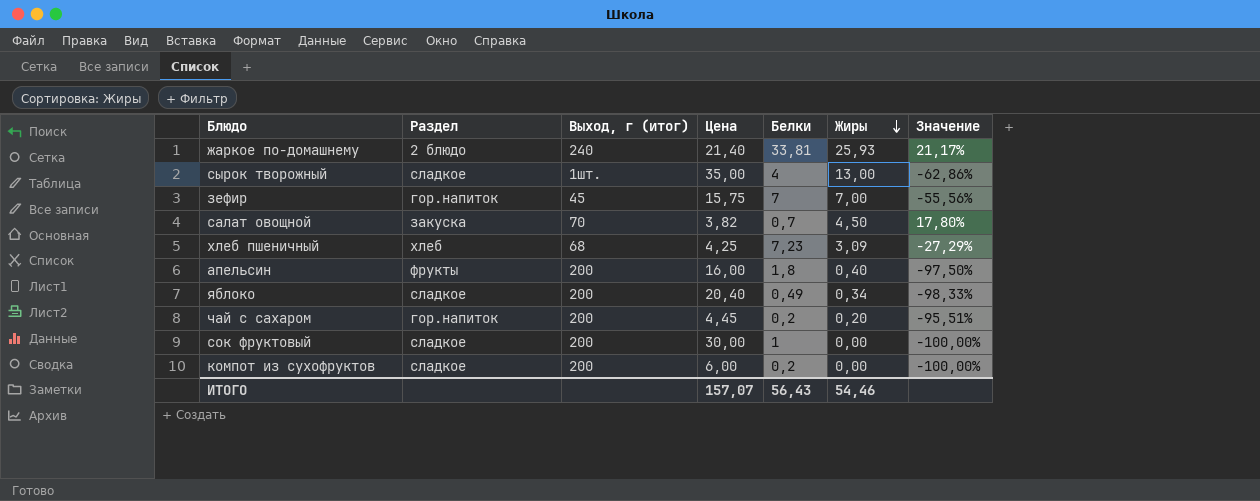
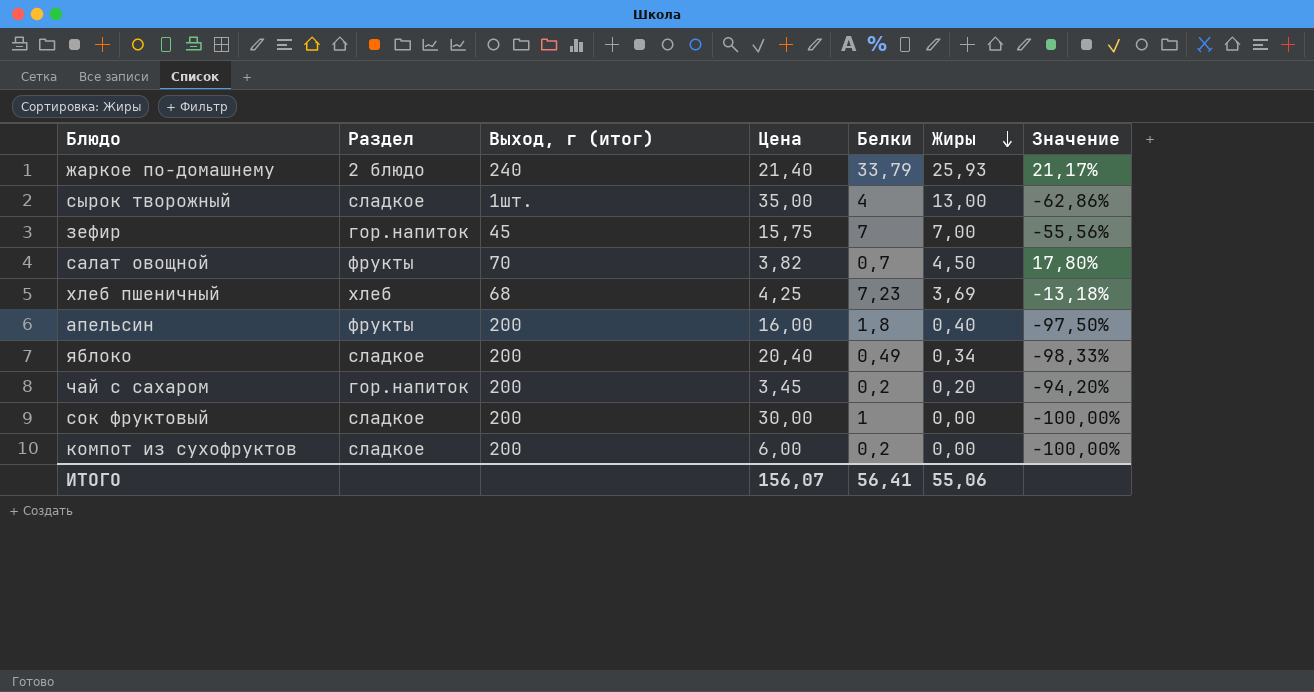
жаркое по-домашнему | Белки: 33,81 -> 33,79
салат овощной | Раздел: закуска -> фрукты
хлеб пшеничный | Жиры: 3,09 -> 3,69
хлеб пшеничный | Значение: -27,29% -> -13,18%
чай с сахаром | Цена: 4,45 -> 3,45
чай с сахаром | Значение: -95,51% -> -94,20%
ИТОГО | Цена: 157,07 -> 156,07
ИТОГО | Белки: 56,43 -> 56,41
ИТОГО | Жиры: 54,46 -> 55,06

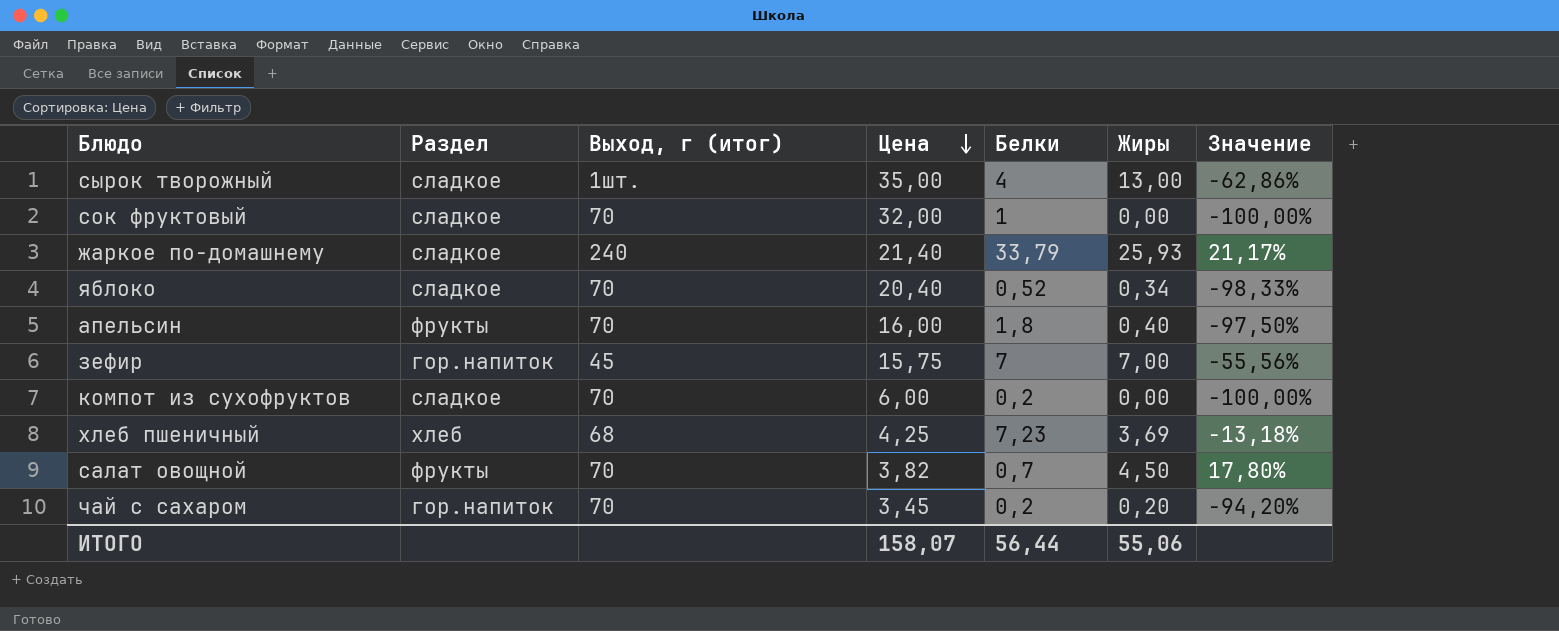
row order: Жиры descending -> Цена descending
сок фруктовый | Выход, г (итог): 200 -> 70
сок фруктовый | Цена: 30,00 -> 32,00
жаркое по-домашнему | Раздел: 2 блюдо -> сладкое
яблоко | Выход, г (итог): 200 -> 70
яблоко | Белки: 0,49 -> 0,52
апельсин | Выход, г (итог): 200 -> 70
компот из сухофруктов | Выход, г (итог): 200 -> 70
чай с сахаром | Выход, г (итог): 200 -> 70
ИТОГО | Цена: 156,07 -> 158,07
ИТОГО | Белки: 56,41 -> 56,44

